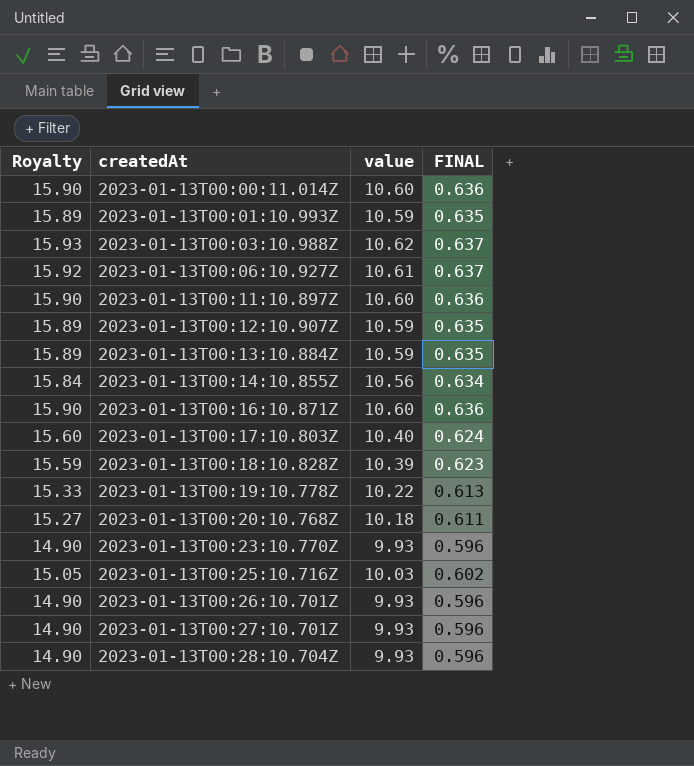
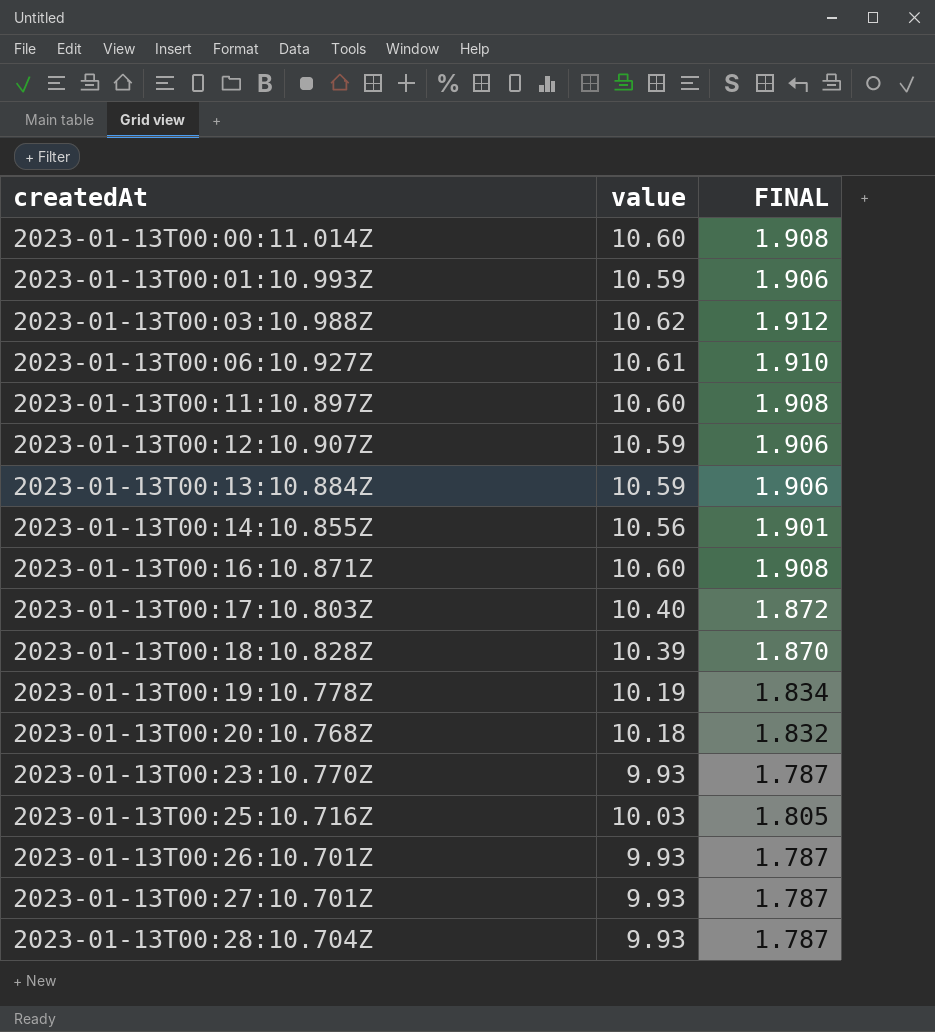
column Royalty | formula: [value] * 1.5 -> none
column FINAL | formula: [value] * 0.06 -> [value] * 0.18
2023-01-13T00:19:10.778Z | value: 10.22 -> 10.19

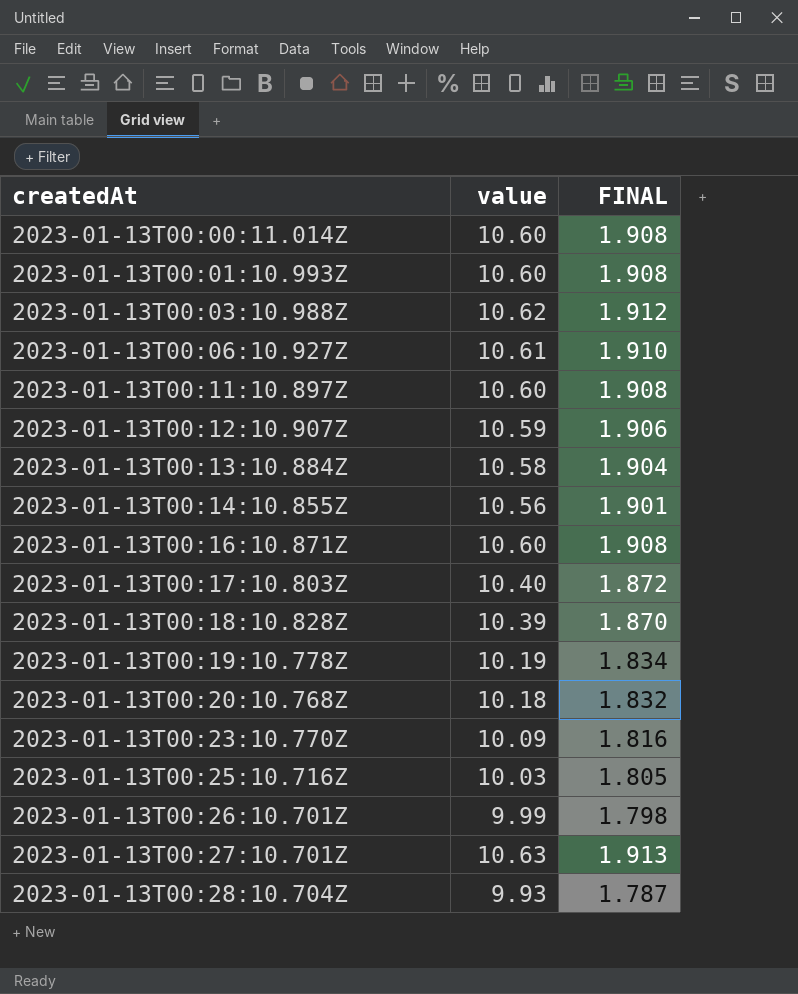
2023-01-13T00:01:10.993Z | value: 10.59 -> 10.60
2023-01-13T00:01:10.993Z | FINAL: 1.906 -> 1.908
2023-01-13T00:13:10.884Z | value: 10.59 -> 10.58
2023-01-13T00:13:10.884Z | FINAL: 1.906 -> 1.904
2023-01-13T00:23:10.770Z | value: 9.93 -> 10.09
2023-01-13T00:23:10.770Z | FINAL: 1.787 -> 1.816
2023-01-13T00:26:10.701Z | value: 9.93 -> 9.99
2023-01-13T00:26:10.701Z | FINAL: 1.787 -> 1.798
2023-01-13T00:27:10.701Z | value: 9.93 -> 10.63
2023-01-13T00:27:10.701Z | FINAL: 1.787 -> 1.913

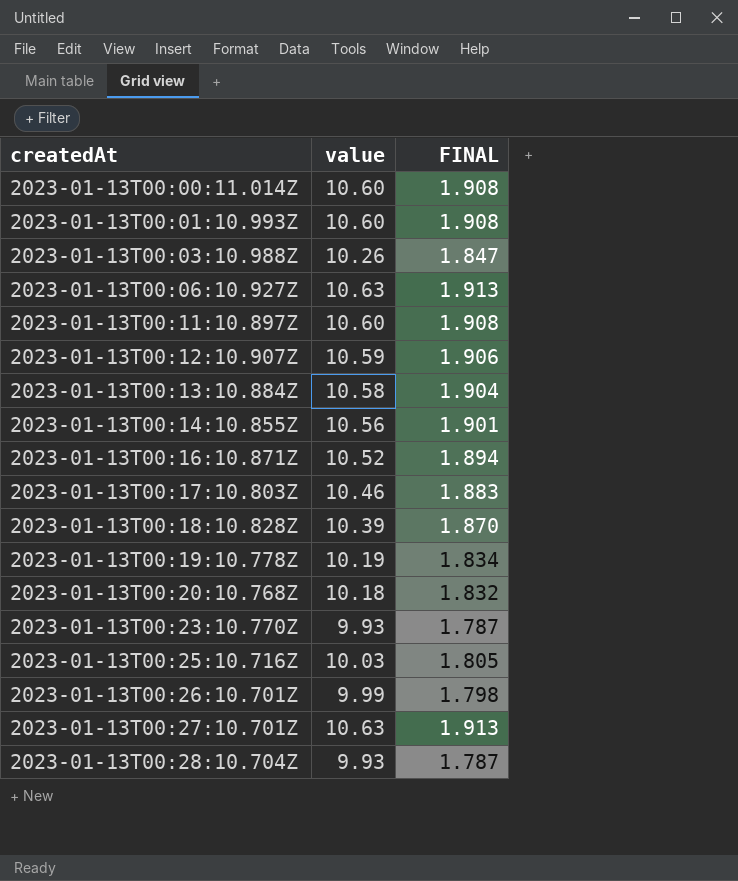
2023-01-13T00:03:10.988Z | value: 10.62 -> 10.26
2023-01-13T00:03:10.988Z | FINAL: 1.912 -> 1.847
2023-01-13T00:06:10.927Z | value: 10.61 -> 10.63
2023-01-13T00:06:10.927Z | FINAL: 1.910 -> 1.913
2023-01-13T00:16:10.871Z | value: 10.60 -> 10.52
2023-01-13T00:16:10.871Z | FINAL: 1.908 -> 1.894
2023-01-13T00:17:10.803Z | value: 10.40 -> 10.46
2023-01-13T00:17:10.803Z | FINAL: 1.872 -> 1.883
2023-01-13T00:23:10.770Z | value: 10.09 -> 9.93
2023-01-13T00:23:10.770Z | FINAL: 1.816 -> 1.787

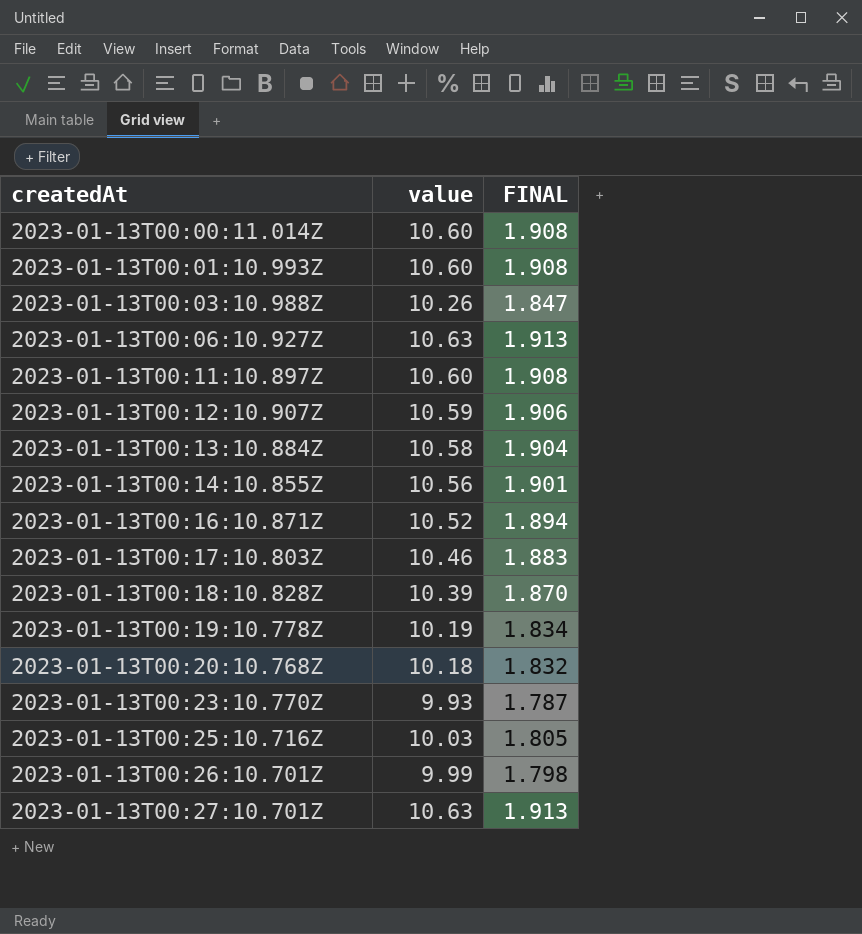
row 2023-01-13T00:28:10.704Z: 9.93 | 1.787 -> none

